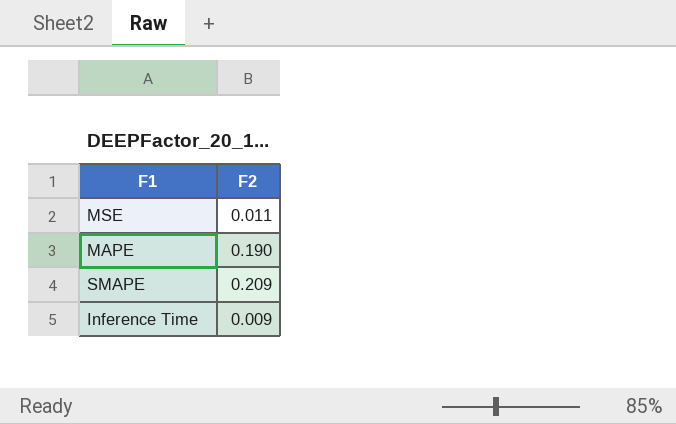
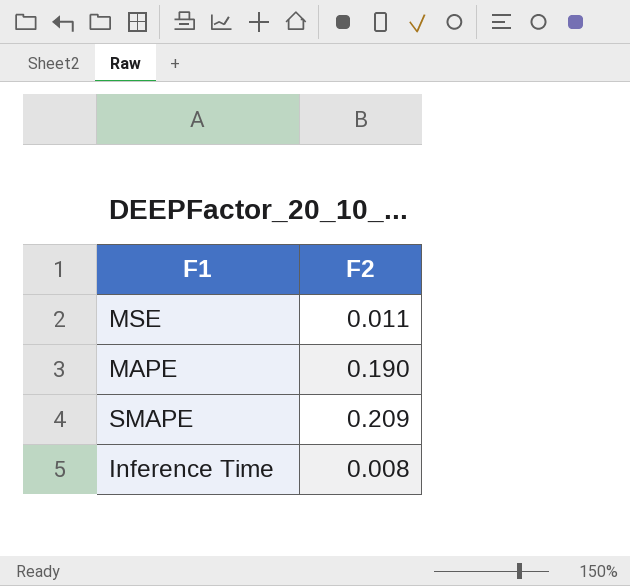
Inference Time | F2: 0.009 -> 0.008

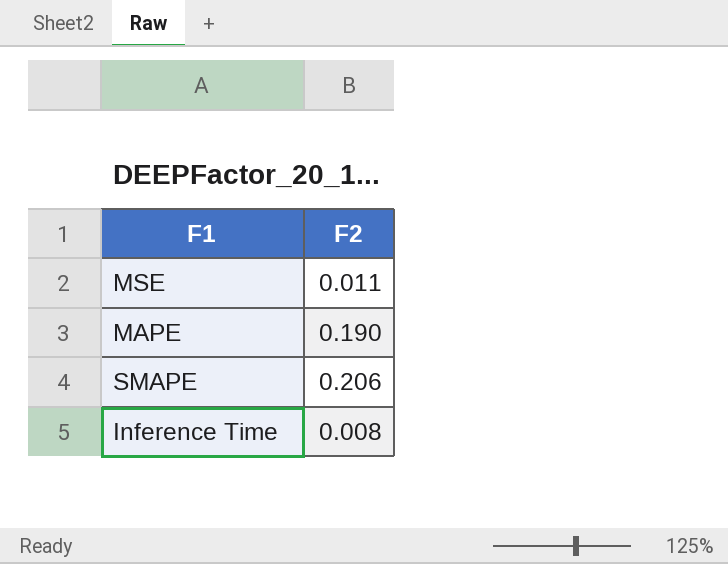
SMAPE | F2: 0.209 -> 0.206

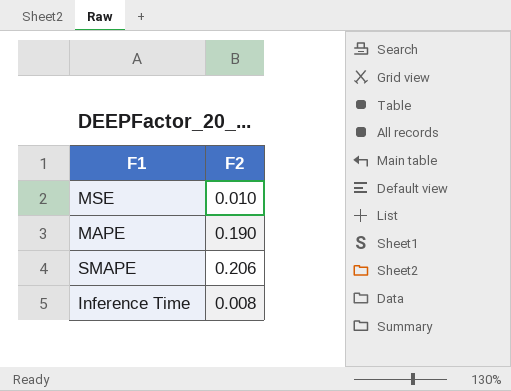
MSE | F2: 0.011 -> 0.010

